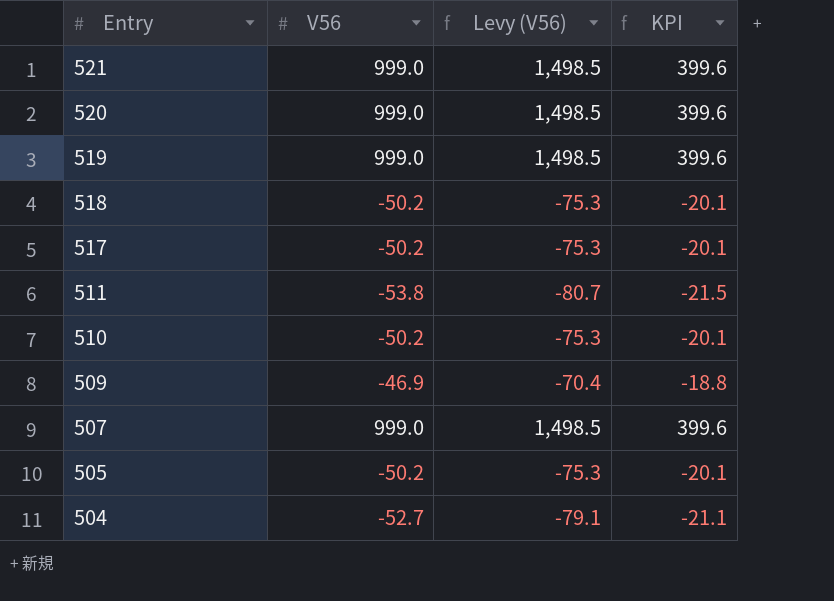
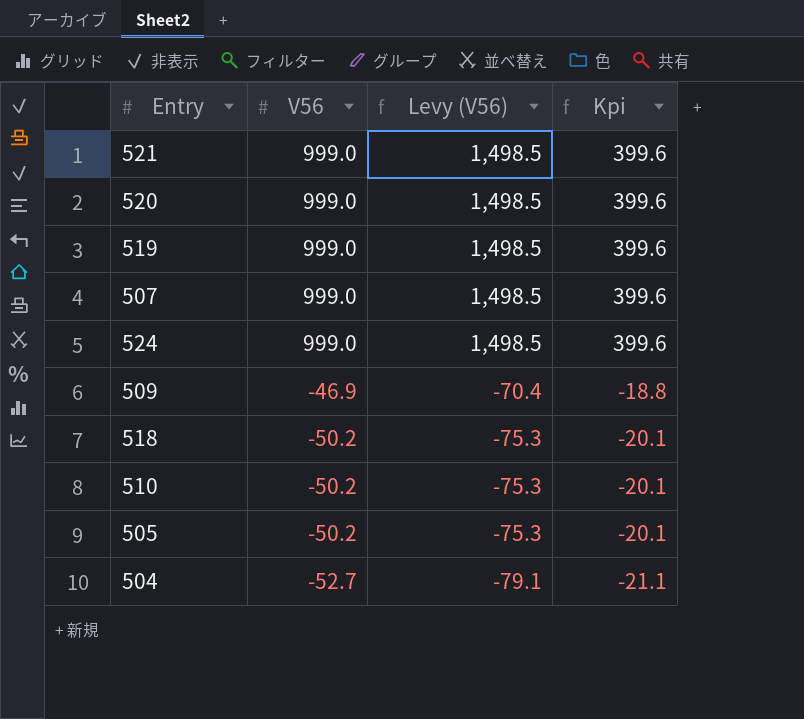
row order: Entry descending -> V56 descending
column name: KPI -> Kpi
row 517: -50.2 | -75.3 | -20.1 -> none
row 511: -53.8 | -80.7 | -21.5 -> none
row 524: none -> 999.0 | 1,498.5 | 399.6

